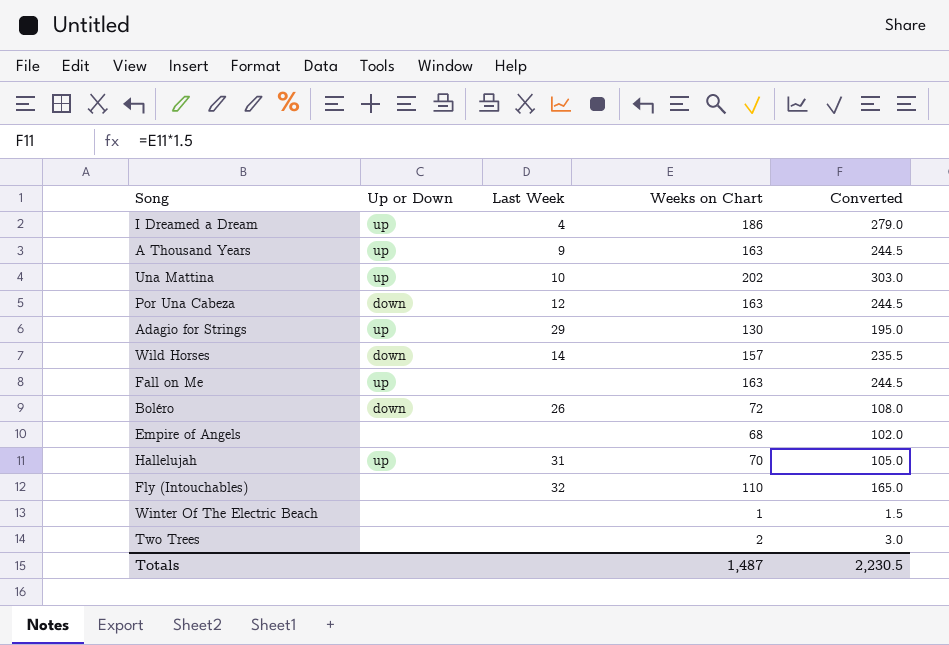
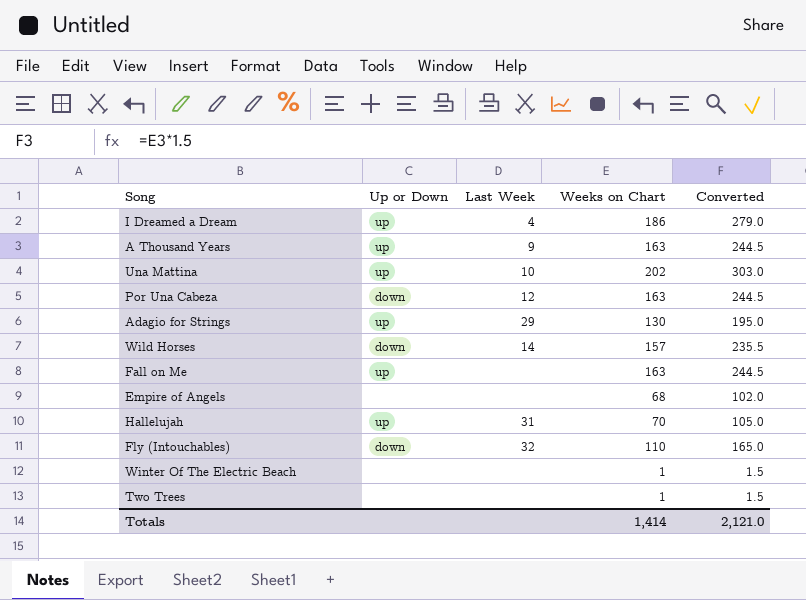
row Boléro: down | 26 | 72 | 108.0 -> none
Fly (Intouchables) | Up or Down: none -> down
Two Trees | Weeks on Chart: 2 -> 1
Two Trees | Converted: 3.0 -> 1.5
Totals | Weeks on Chart: 1,487 -> 1,414
Totals | Converted: 2,230.5 -> 2,121.0

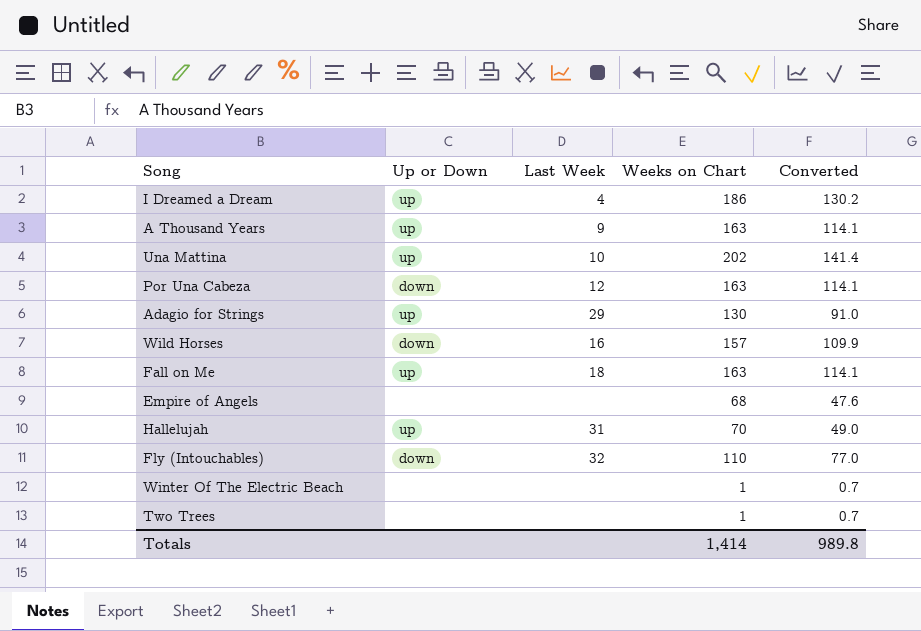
column Converted | formula: [Weeks on Chart] * 1.5 -> [Weeks on Chart] * 0.7
Wild Horses | Last Week: 14 -> 16
Fall on Me | Last Week: none -> 18
Totals | Converted: 2,121.0 -> 989.8

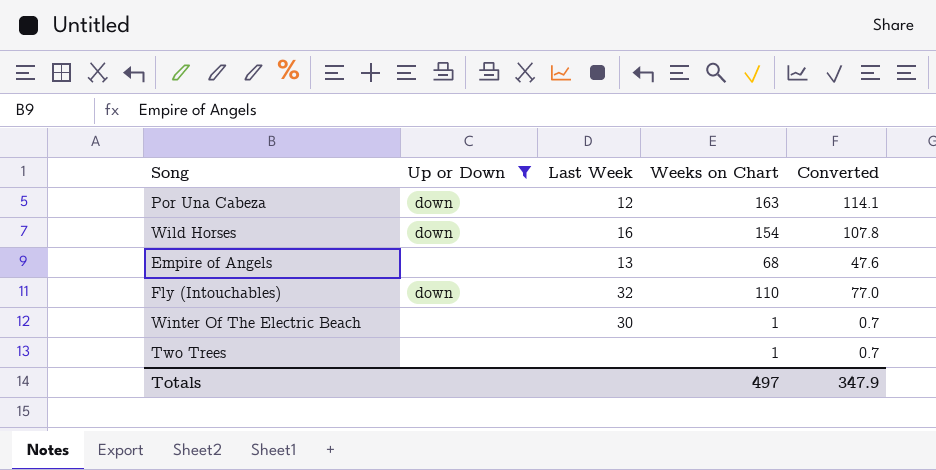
filter: none -> Up or Down != up
Wild Horses | Weeks on Chart: 157 -> 154
Wild Horses | Converted: 109.9 -> 107.8
Empire of Angels | Last Week: none -> 13
Winter Of The Electric Beach | Last Week: none -> 30
Totals | Weeks on Chart: 1,414 -> 497
Totals | Converted: 989.8 -> 347.9

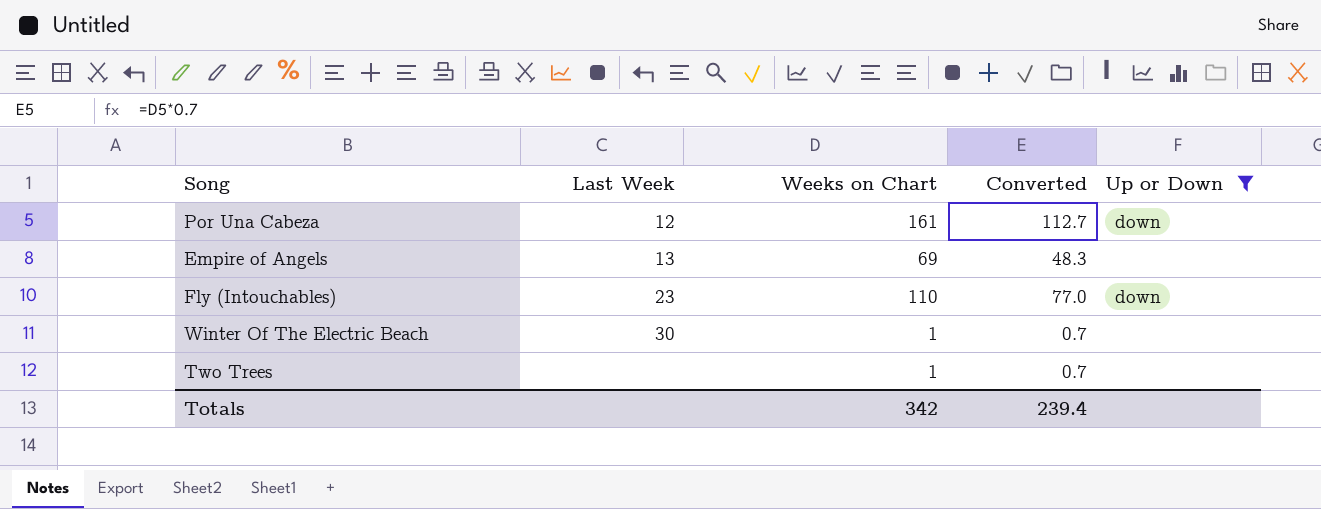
column Up or Down | position: 2 -> 5
row Wild Horses: down | 16 | 154 | 107.8 -> none
Por Una Cabeza | Weeks on Chart: 163 -> 161
Por Una Cabeza | Converted: 114.1 -> 112.7
Empire of Angels | Weeks on Chart: 68 -> 69
Empire of Angels | Converted: 47.6 -> 48.3
Fly (Intouchables) | Last Week: 32 -> 23
Totals | Weeks on Chart: 497 -> 342
Totals | Converted: 347.9 -> 239.4

